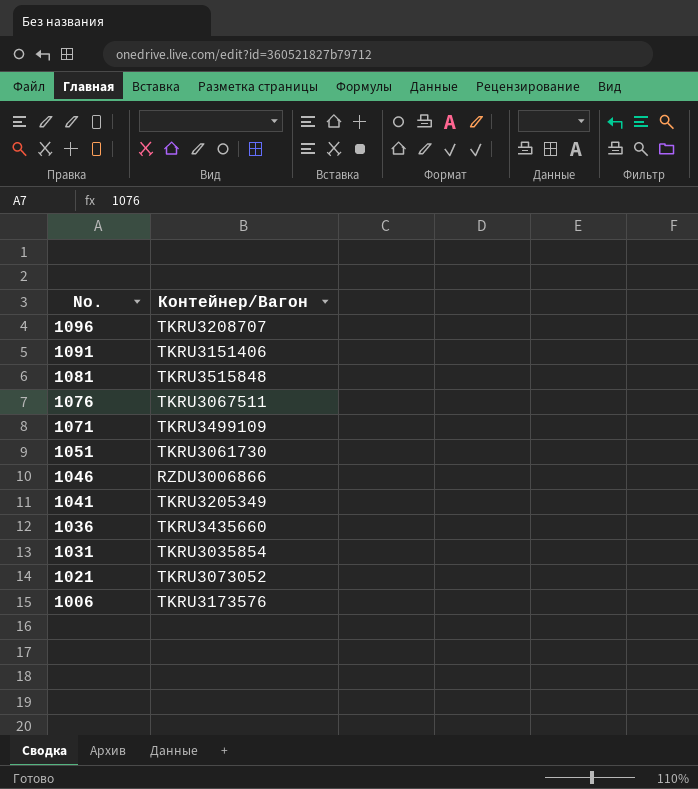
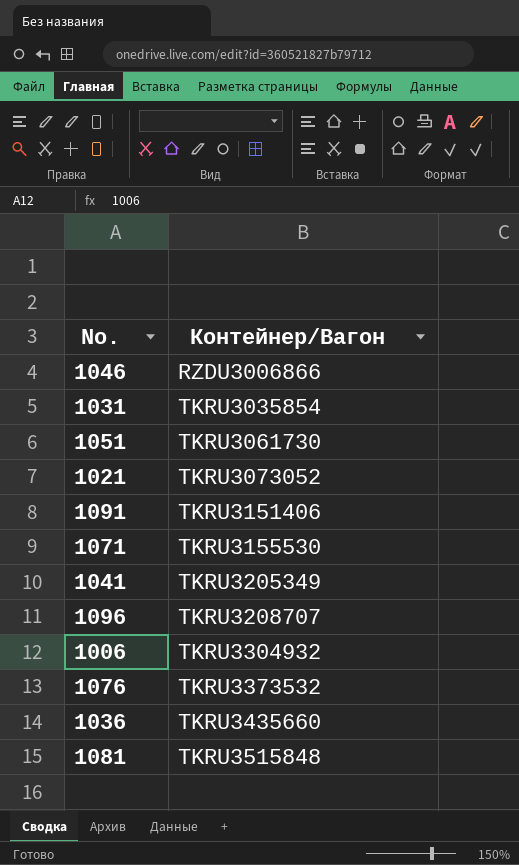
row order: No. descending -> Контейнер/Вагон ascending
1071 | Контейнер/Вагон: TKRU3499109 -> TKRU3155530
1006 | Контейнер/Вагон: TKRU3173576 -> TKRU3304932
1076 | Контейнер/Вагон: TKRU3067511 -> TKRU3373532

